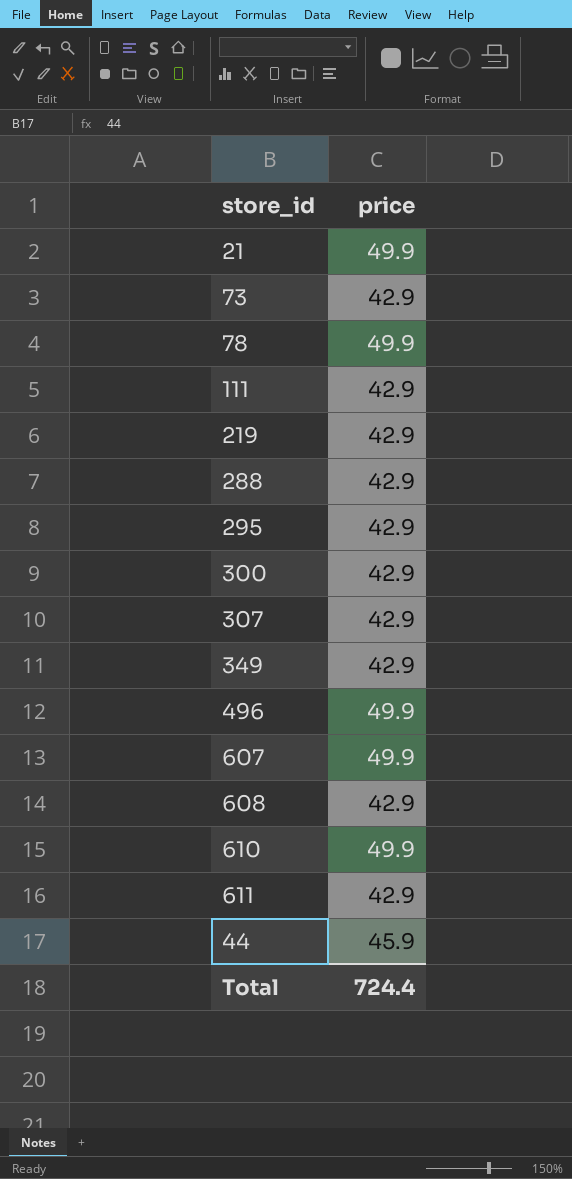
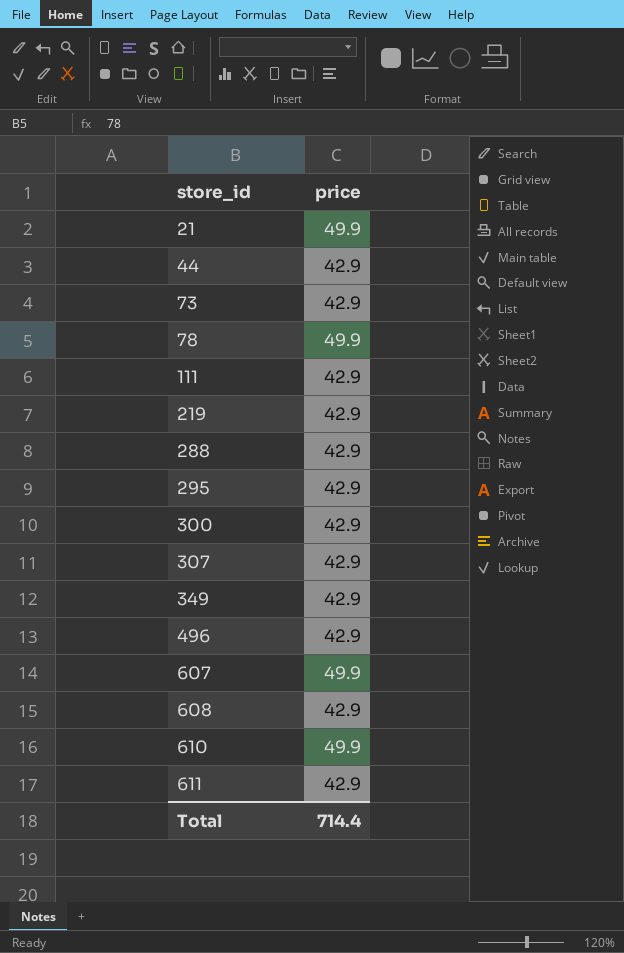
row order: none -> store_id ascending
44 | price: 45.9 -> 42.9
496 | price: 49.9 -> 42.9
Total | price: 724.4 -> 714.4

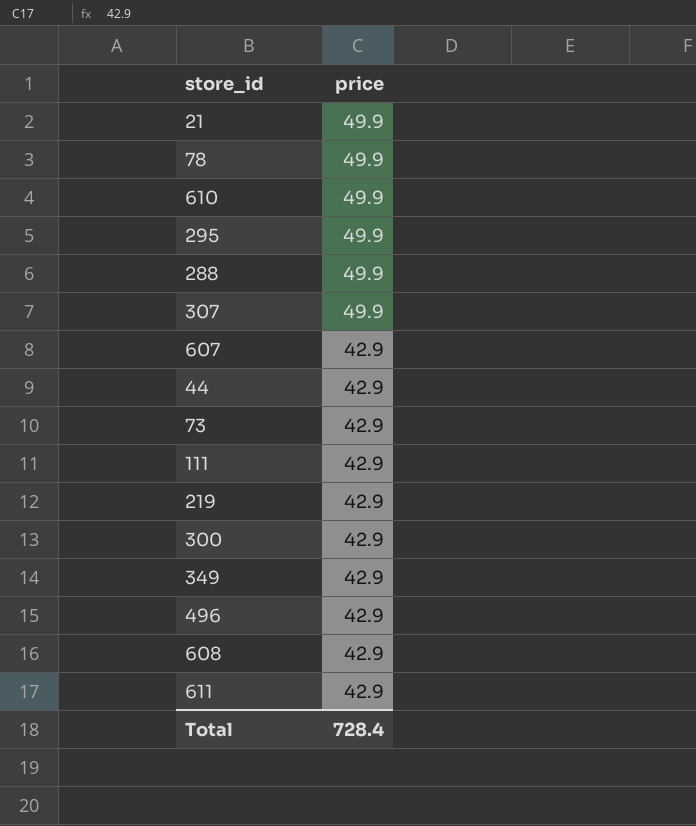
row order: store_id ascending -> price descending
295 | price: 42.9 -> 49.9
288 | price: 42.9 -> 49.9
307 | price: 42.9 -> 49.9
607 | price: 49.9 -> 42.9
Total | price: 714.4 -> 728.4

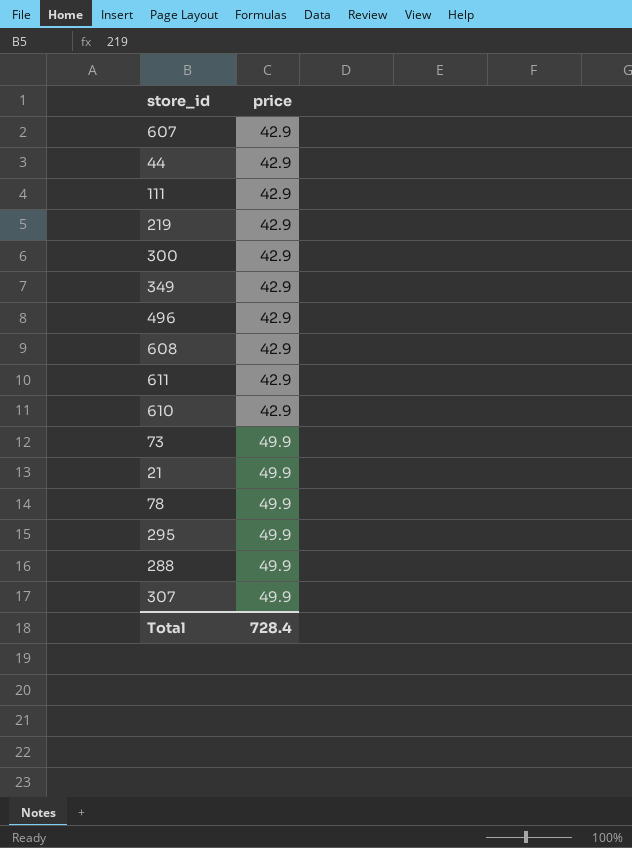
row order: price descending -> price ascending
610 | price: 49.9 -> 42.9
73 | price: 42.9 -> 49.9

